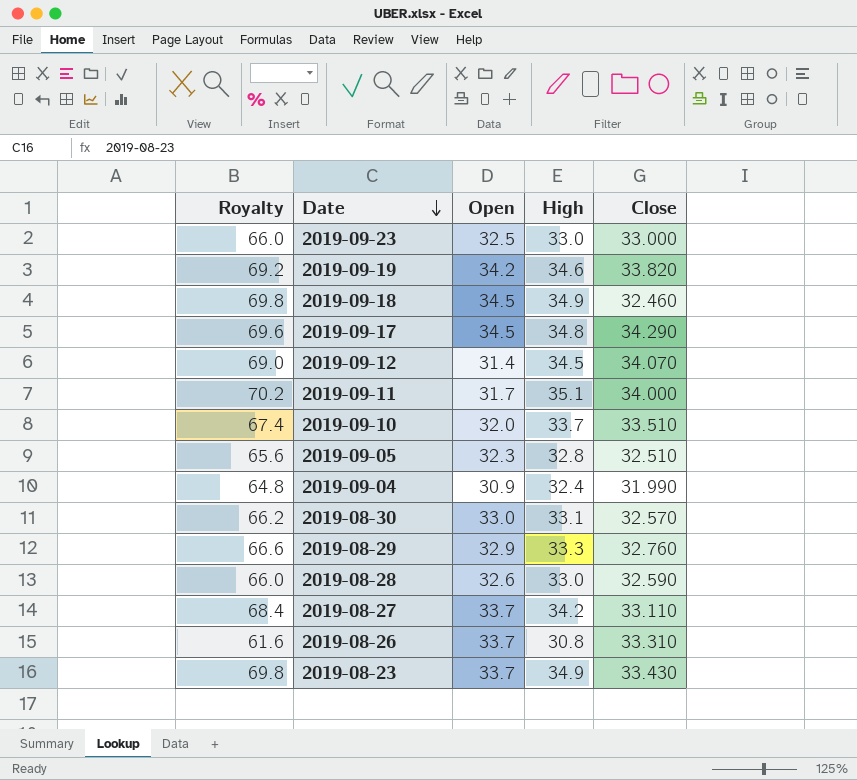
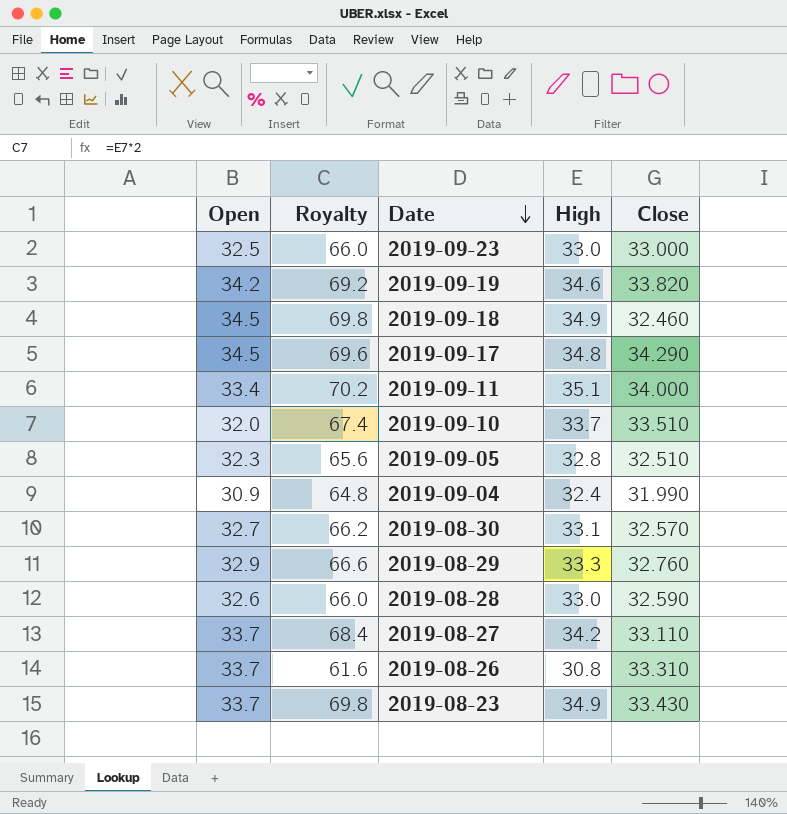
column Open | position: 3 -> 1
row 2019-09-12: 69.0 | 31.4 | 34.5 | 34.070 -> none
2019-09-11 | Open: 31.7 -> 33.4
2019-08-30 | Open: 33.0 -> 32.7

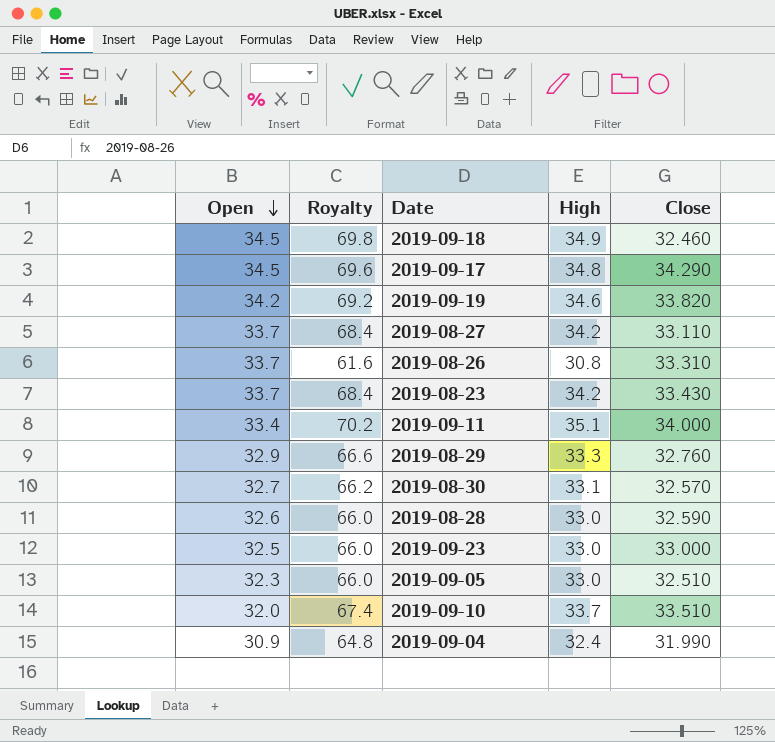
row order: Date descending -> Open descending
2019-08-23 | Royalty: 69.8 -> 68.4
2019-08-23 | High: 34.9 -> 34.2
2019-09-05 | Royalty: 65.6 -> 66.0
2019-09-05 | High: 32.8 -> 33.0

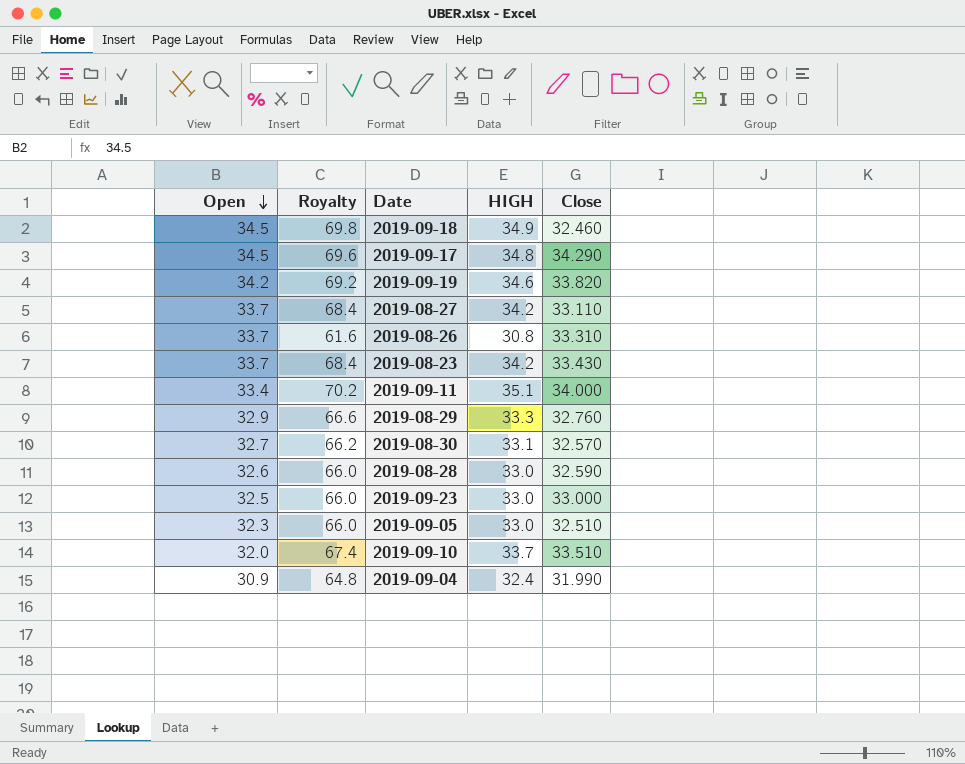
column name: High -> HIGH

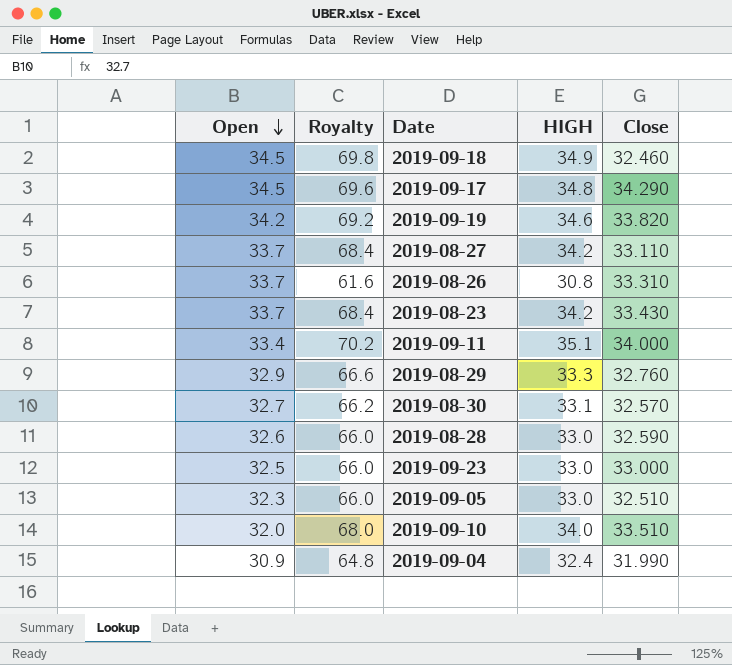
2019-09-10 | Royalty: 67.4 -> 68.0
2019-09-10 | HIGH: 33.7 -> 34.0

